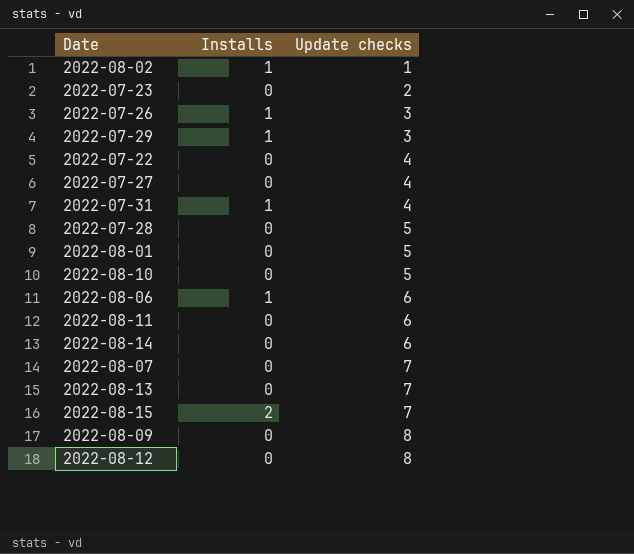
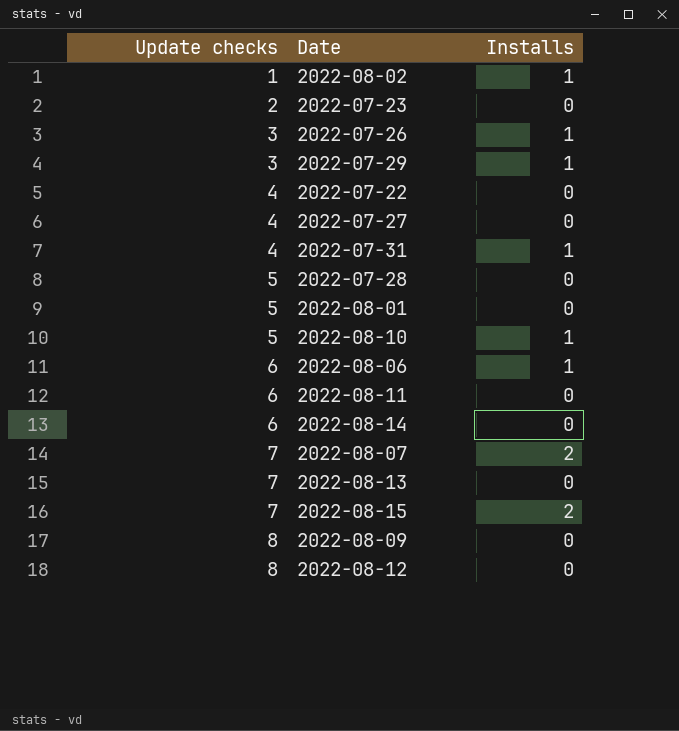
column Update checks | position: 3 -> 1
2022-08-10 | Installs: 0 -> 1
2022-08-07 | Installs: 0 -> 2

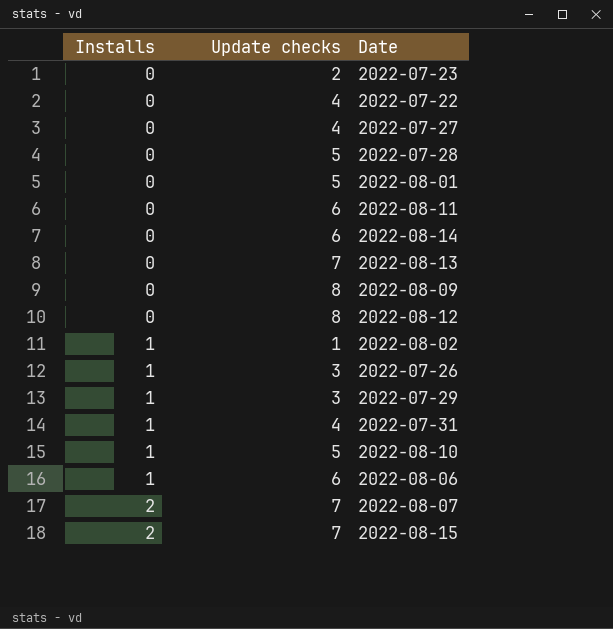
row order: Update checks ascending -> Installs ascending
column Installs | position: 3 -> 1

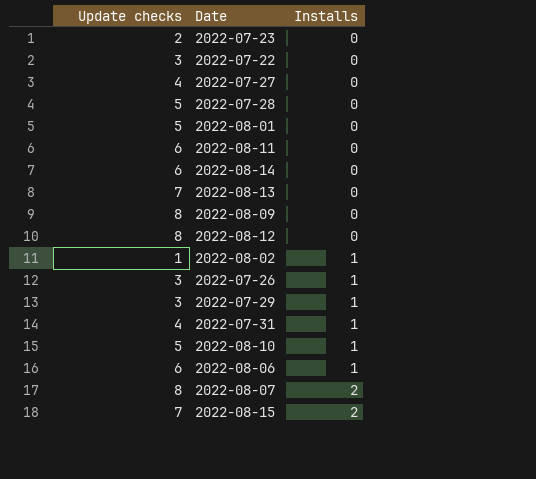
column Installs | position: 1 -> 3
2022-07-22 | Update checks: 4 -> 3
2022-08-07 | Update checks: 7 -> 8

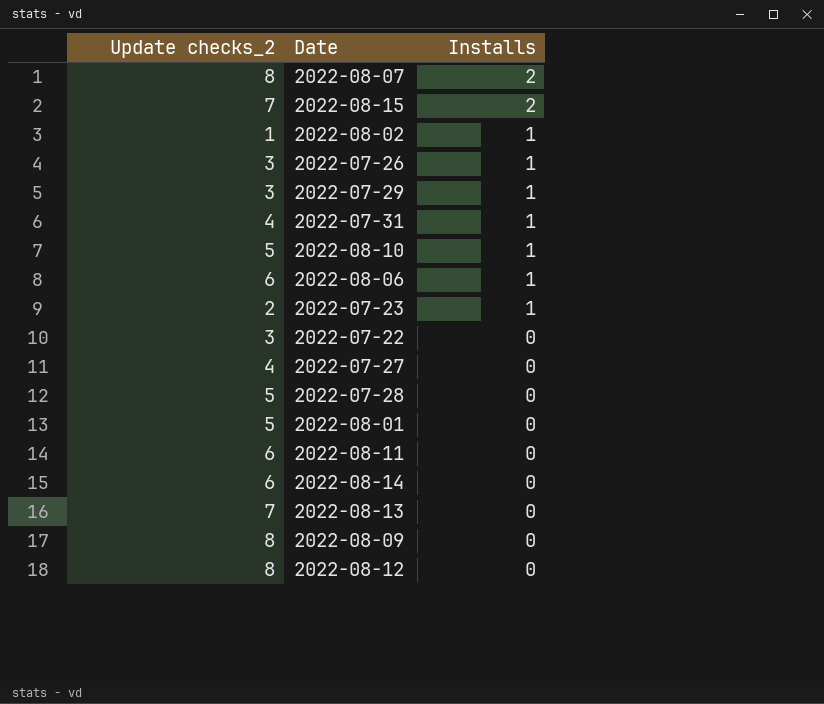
row order: Installs ascending -> Installs descending
column name: Update checks -> Update checks_2
2022-07-23 | Installs: 0 -> 1

